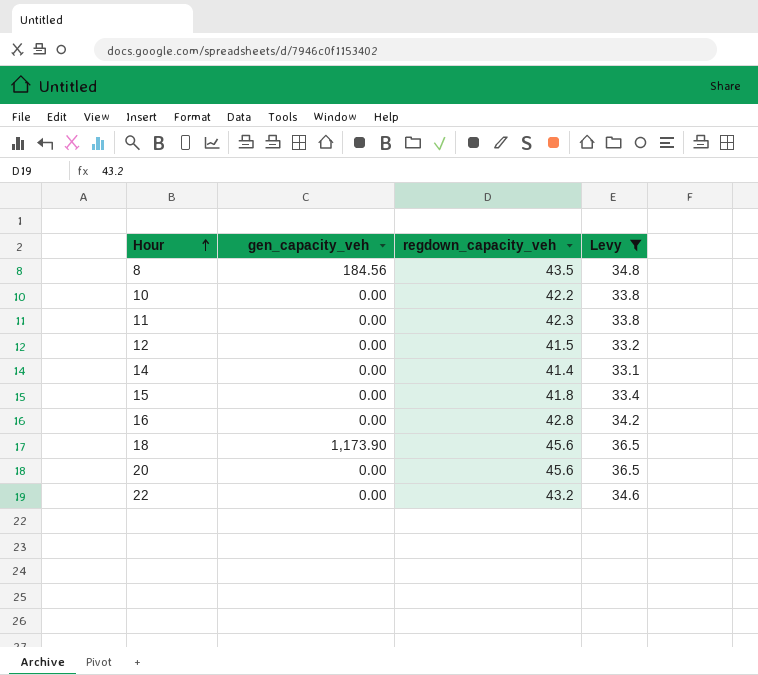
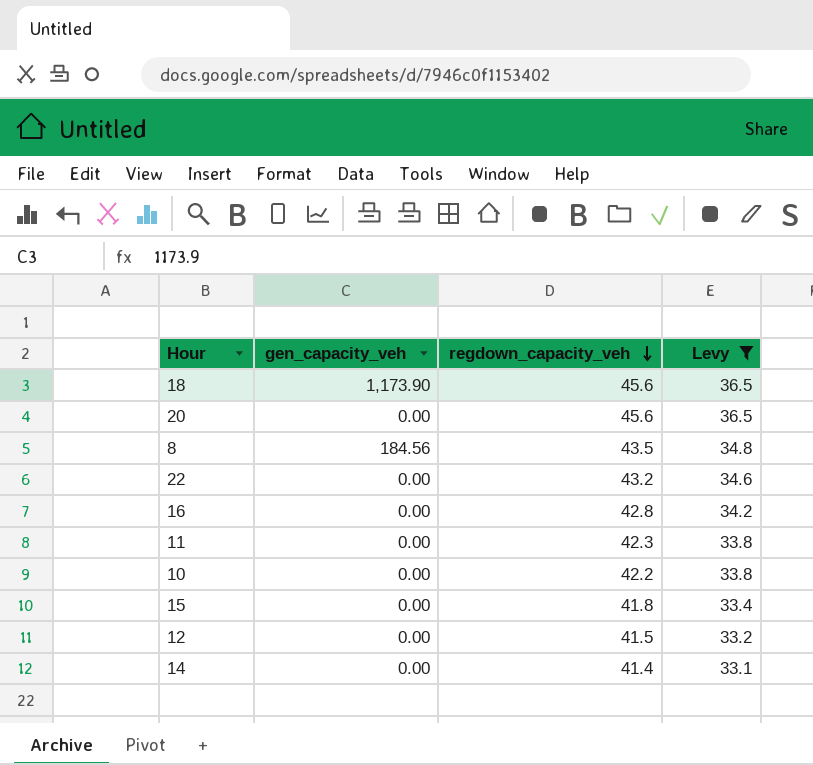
row order: Hour ascending -> regdown_capacity_veh descending

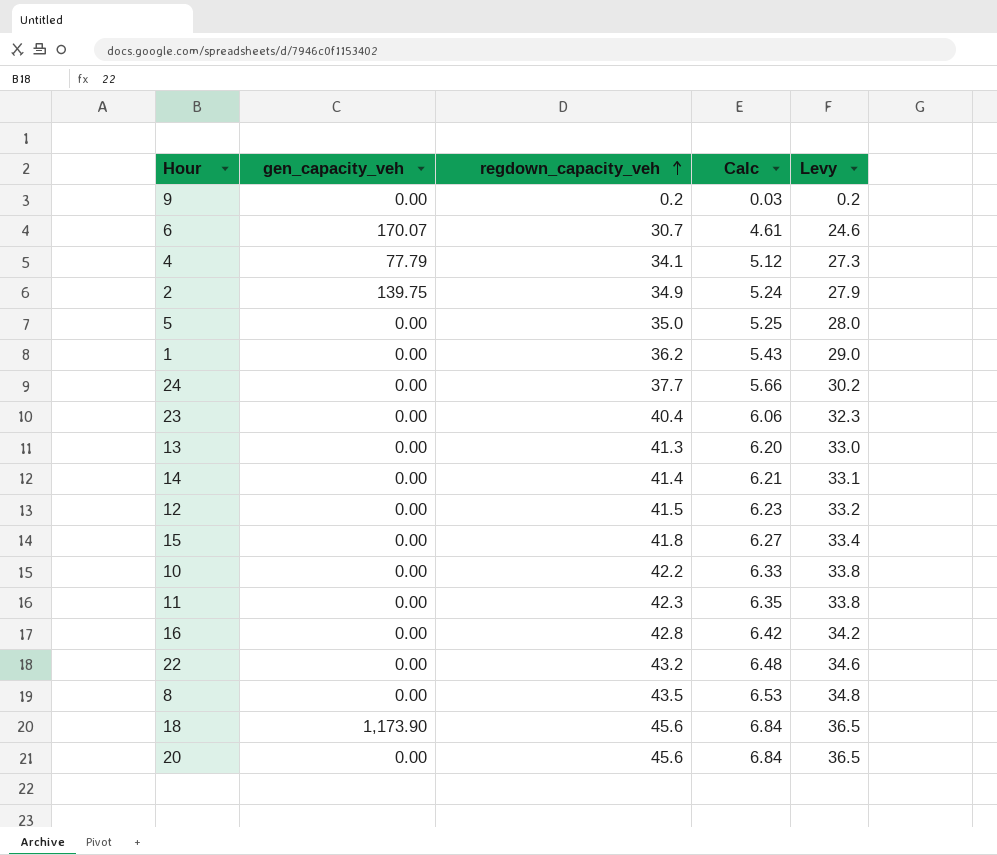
filter: Levy >= 33.1 -> none
row order: regdown_capacity_veh descending -> regdown_capacity_veh ascending
column Calc | formula: none -> [regdown_capacity_veh] * 0.15
8 | gen_capacity_veh: 184.56 -> 0.00

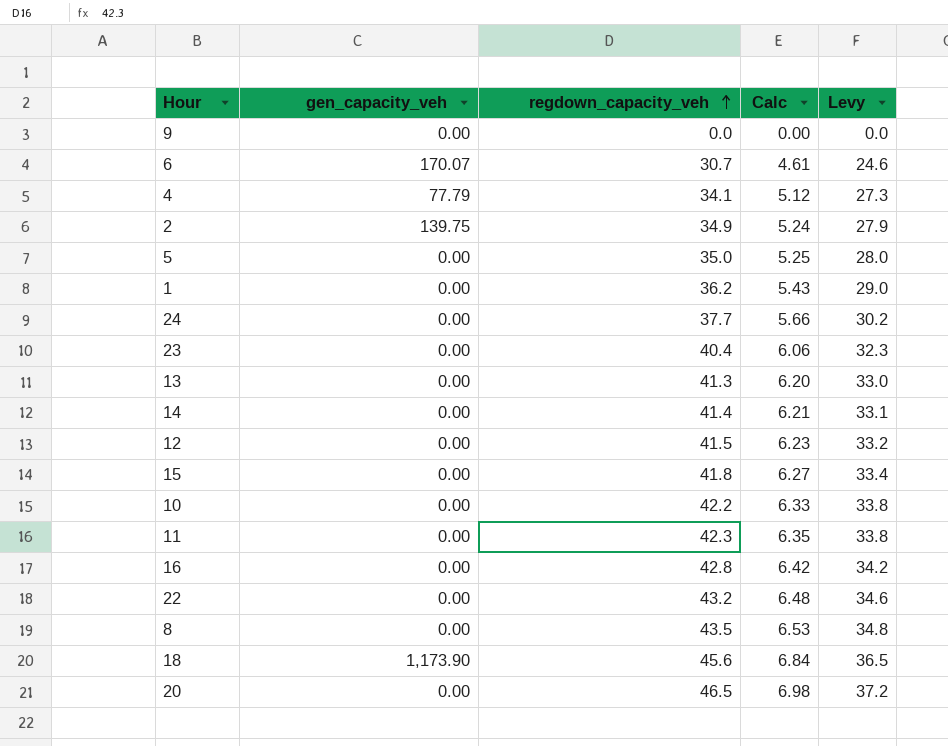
9 | regdown_capacity_veh: 0.2 -> 0.0
9 | Calc: 0.03 -> 0.00
9 | Levy: 0.2 -> 0.0
20 | regdown_capacity_veh: 45.6 -> 46.5
20 | Calc: 6.84 -> 6.98
20 | Levy: 36.5 -> 37.2

